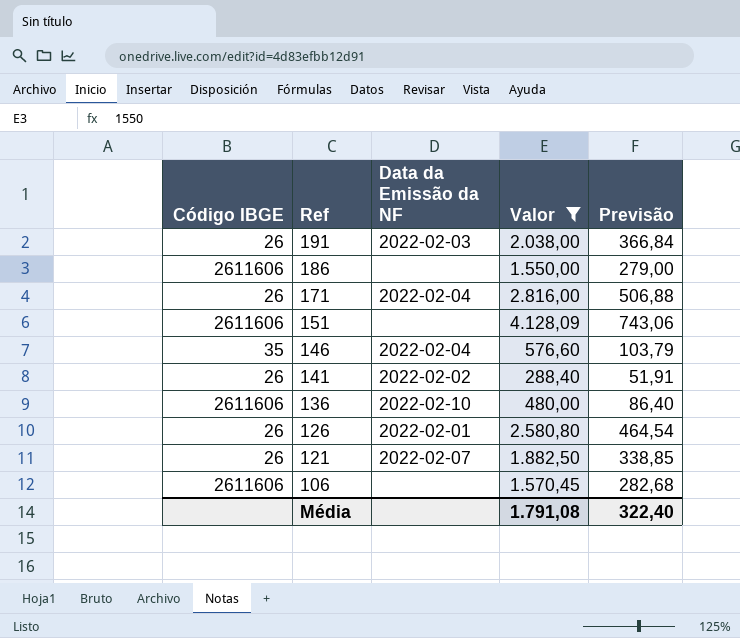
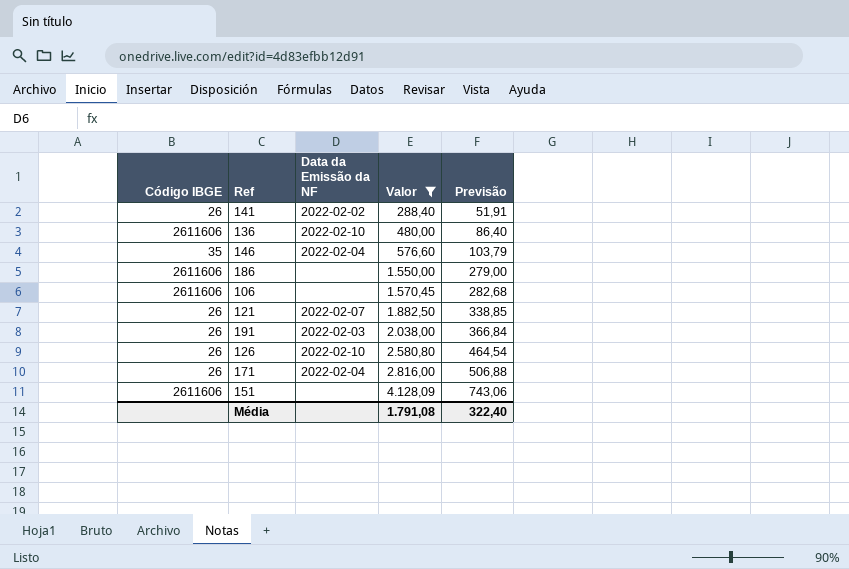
row order: Ref descending -> Valor ascending
126 | Data da Emissão da NF: 2022-02-01 -> 2022-02-10

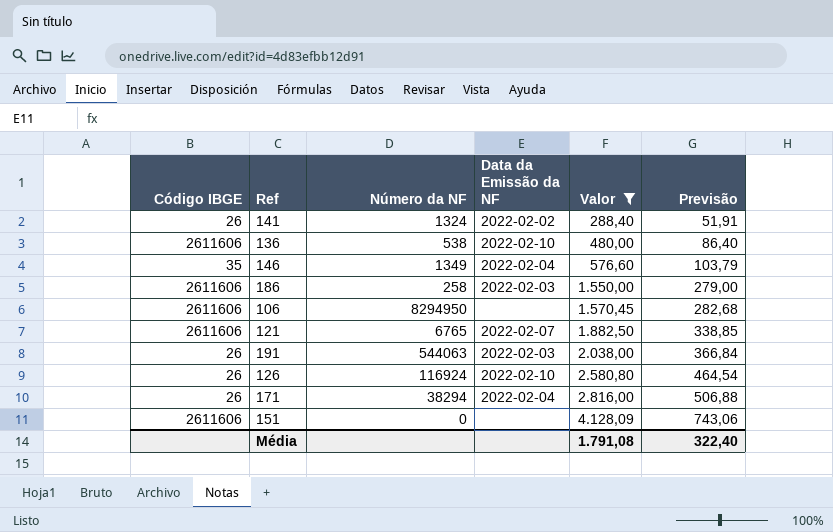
column Número da NF | position: none -> 3
186 | Data da Emissão da NF: none -> 2022-02-03
121 | Código IBGE: 26 -> 2611606

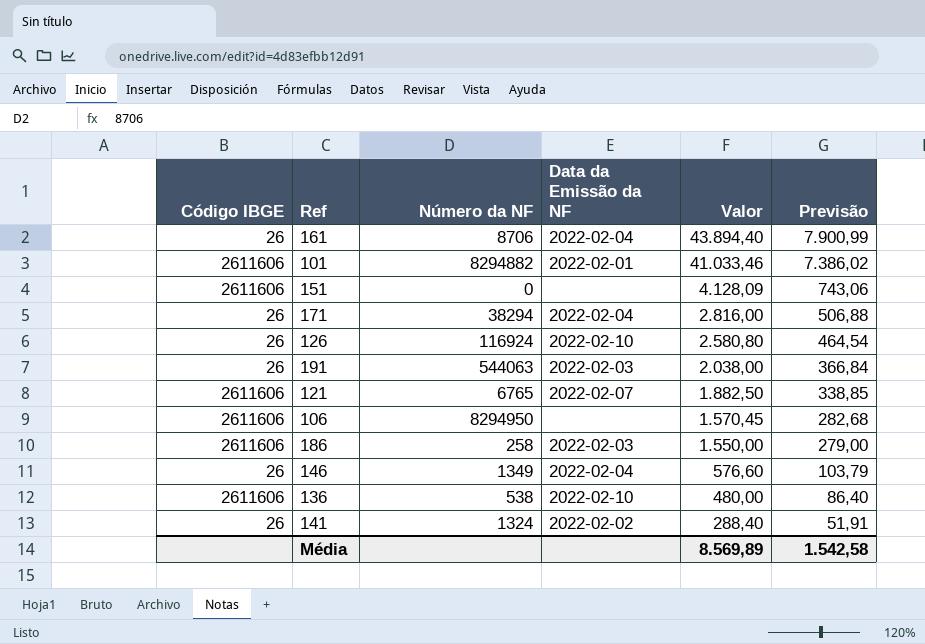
filter: Valor <= 4.128,09 -> none
row order: Valor ascending -> Valor descending
146 | Código IBGE: 35 -> 26
Média | Valor: 1.791,08 -> 8.569,89
Média | Previsão: 322,40 -> 1.542,58

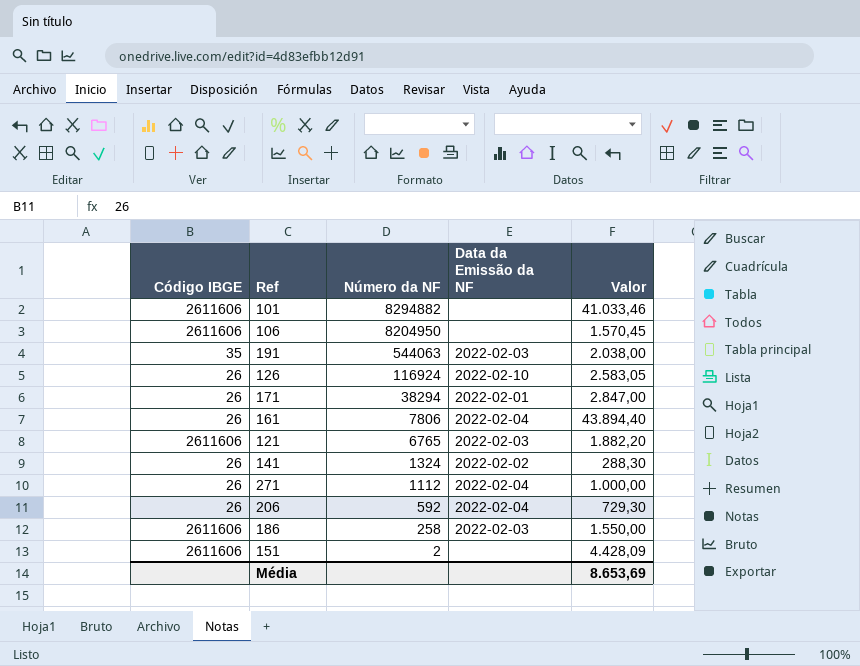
row order: Valor descending -> Número da NF descending
column Previsão | formula: [Valor] * 0,18 -> none
row 146: 26 | 1349 | 2022-02-04 | 576,60 | 103,79 -> none
row 136: 2611606 | 538 | 2022-02-10 | 480,00 | 86,40 -> none
101 | Data da Emissão da NF: 2022-02-01 -> none
106 | Número da NF: 8294950 -> 8204950
191 | Código IBGE: 26 -> 35
126 | Valor: 2.580,80 -> 2.583,05
171 | Data da Emissão da NF: 2022-02-04 -> 2022-02-01
171 | Valor: 2.816,00 -> 2.847,00
161 | Número da NF: 8706 -> 7806
121 | Data da Emissão da NF: 2022-02-07 -> 2022-02-03
121 | Valor: 1.882,50 -> 1.882,20
141 | Valor: 288,40 -> 288,30
row 271: none -> 26 | 1112 | 2022-02-04 | 1.000,00
row 206: none -> 26 | 592 | 2022-02-04 | 729,30
151 | Número da NF: 0 -> 2
151 | Valor: 4.128,09 -> 4.428,09
Média | Valor: 8.569,89 -> 8.653,69

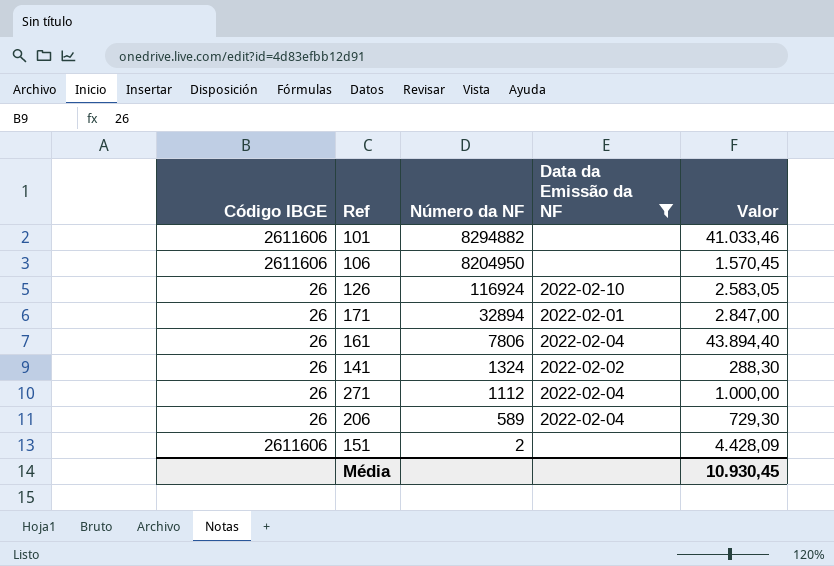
filter: none -> Data da Emissão da NF != 2022-02-03
171 | Número da NF: 38294 -> 32894
206 | Número da NF: 592 -> 589
Média | Valor: 8.653,69 -> 10.930,45

